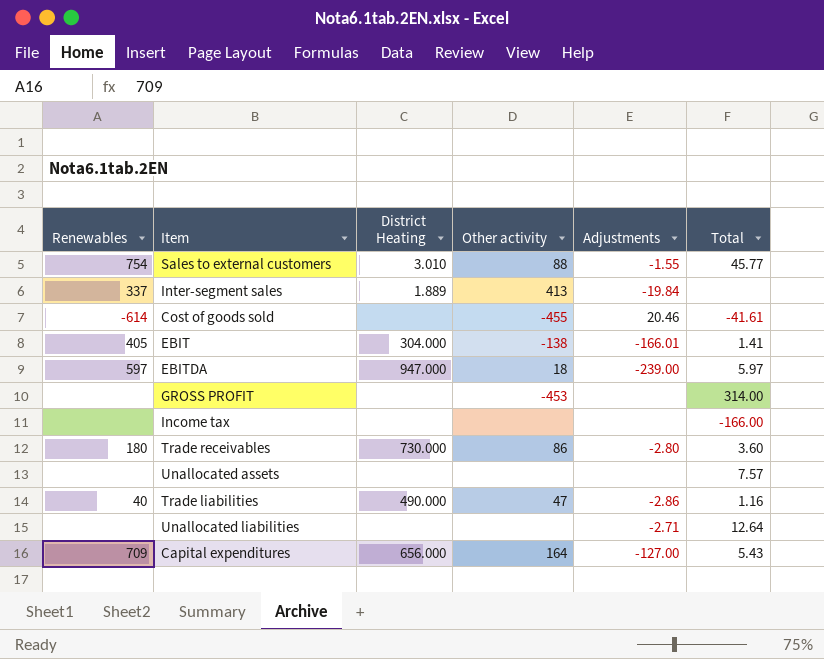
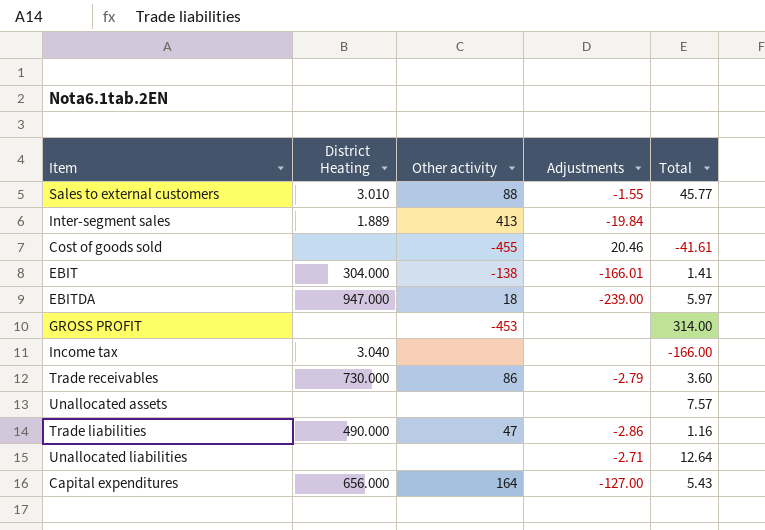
column Renewables | position: 1 -> none
Income tax | District Heating: none -> 3.040
Trade receivables | Adjustments: -2.80 -> -2.79

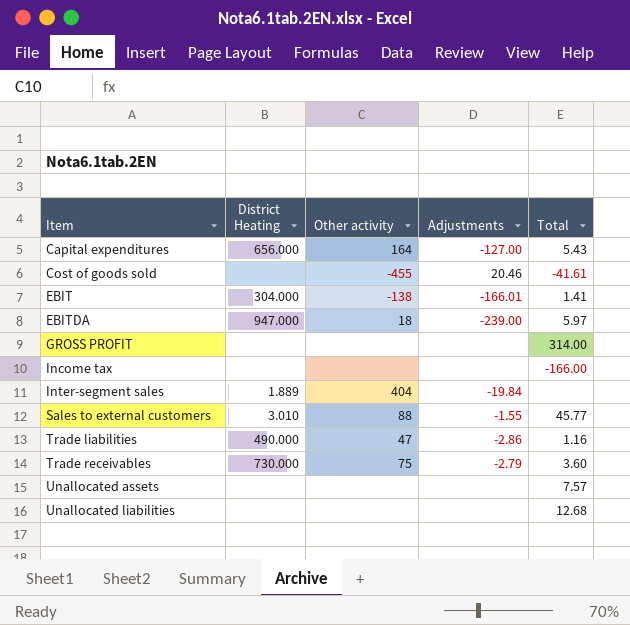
row order: none -> Item ascending
GROSS PROFIT | Other activity: -453 -> none
Income tax | District Heating: 3.040 -> none
Inter-segment sales | Other activity: 413 -> 404
Trade receivables | Other activity: 86 -> 75
Unallocated liabilities | Adjustments: -2.71 -> none
Unallocated liabilities | Total: 12.64 -> 12.68

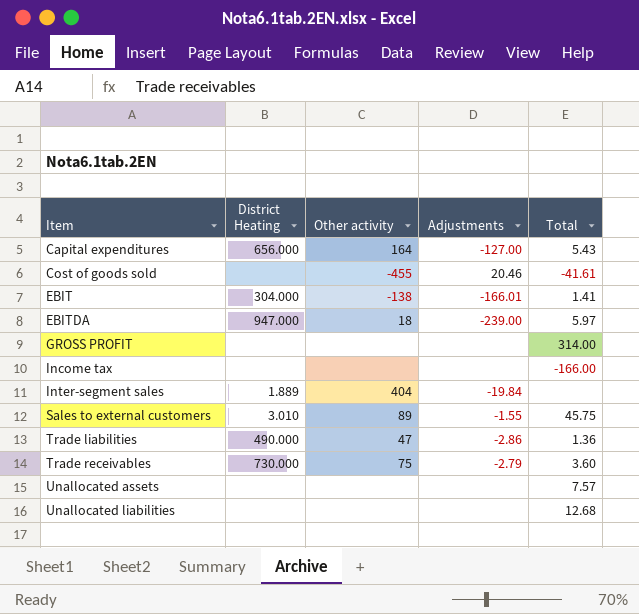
Sales to external customers | Other activity: 88 -> 89
Sales to external customers | Total: 45.77 -> 45.75
Trade liabilities | Total: 1.16 -> 1.36

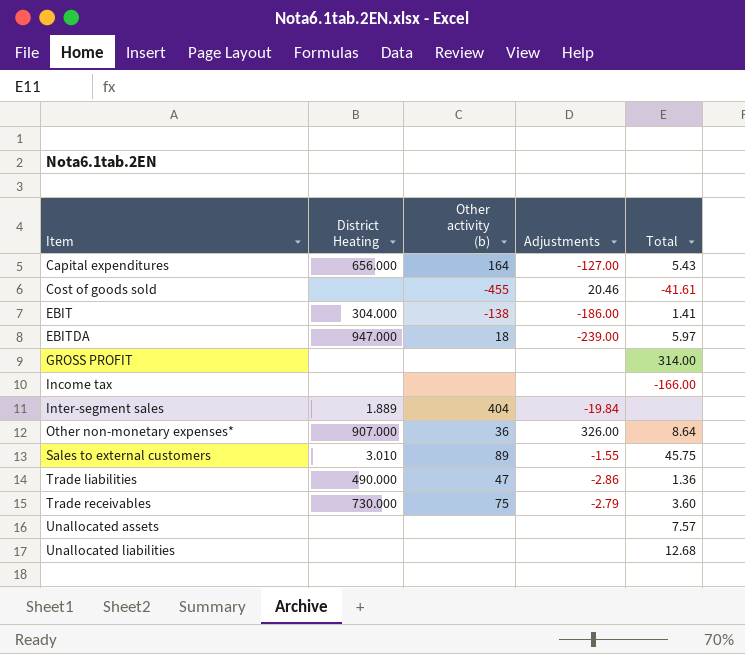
column name: Other activity -> Other activity (b)
EBIT | Adjustments: -166.01 -> -186.00
row Other non-monetary expenses*: none -> 907.000 | 36 | 326.00 | 8.64

